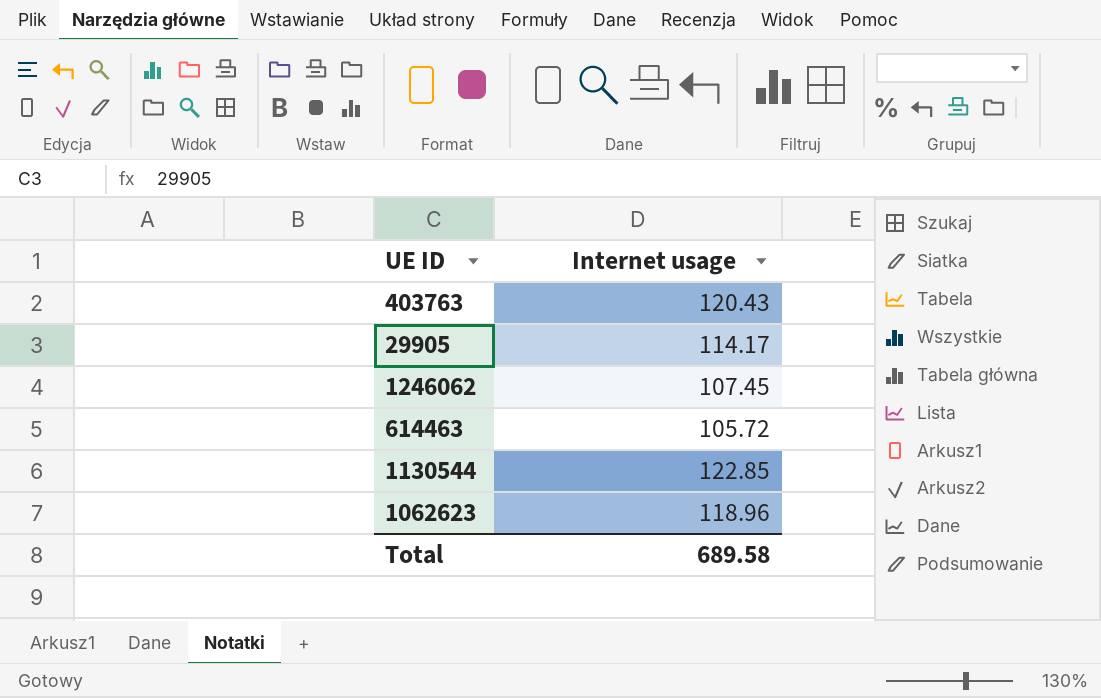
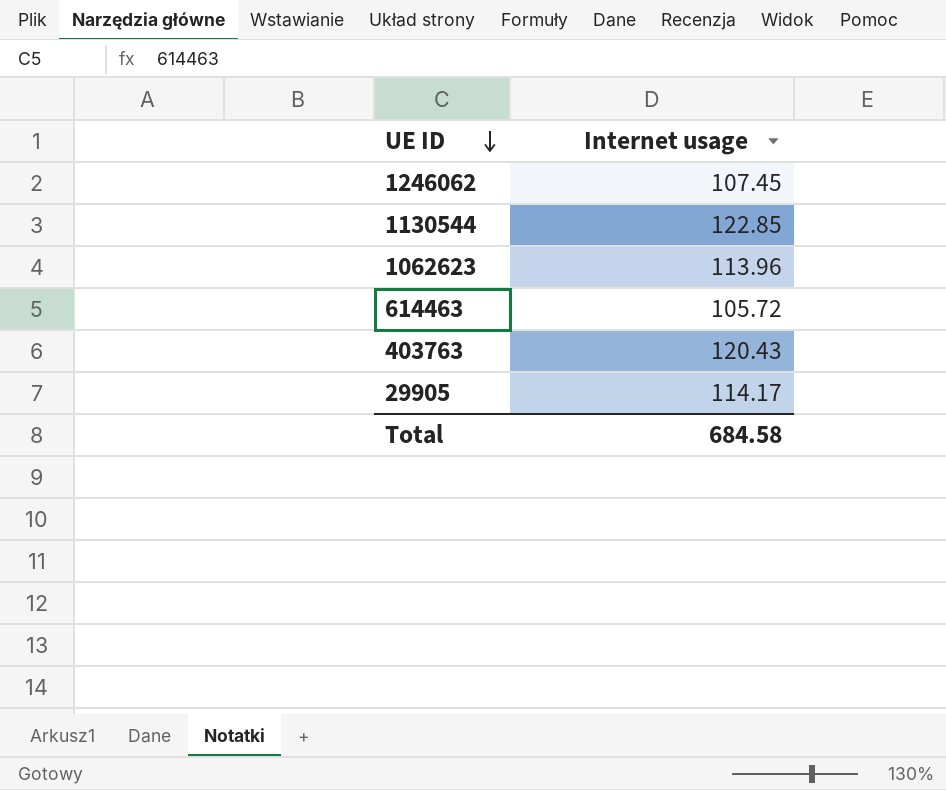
row order: none -> UE ID descending
1062623 | Internet usage: 118.96 -> 113.96
Total | Internet usage: 689.58 -> 684.58

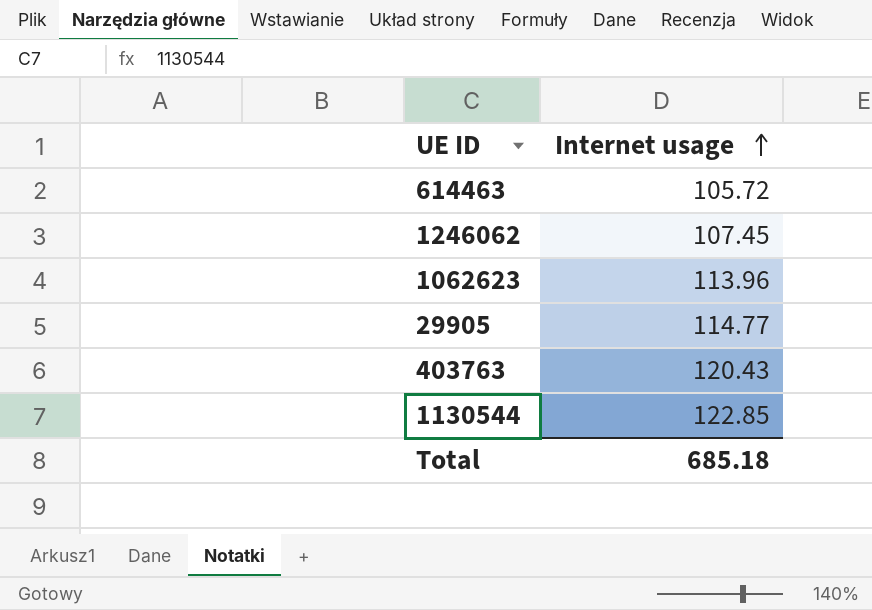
row order: UE ID descending -> Internet usage ascending
29905 | Internet usage: 114.17 -> 114.77
Total | Internet usage: 684.58 -> 685.18

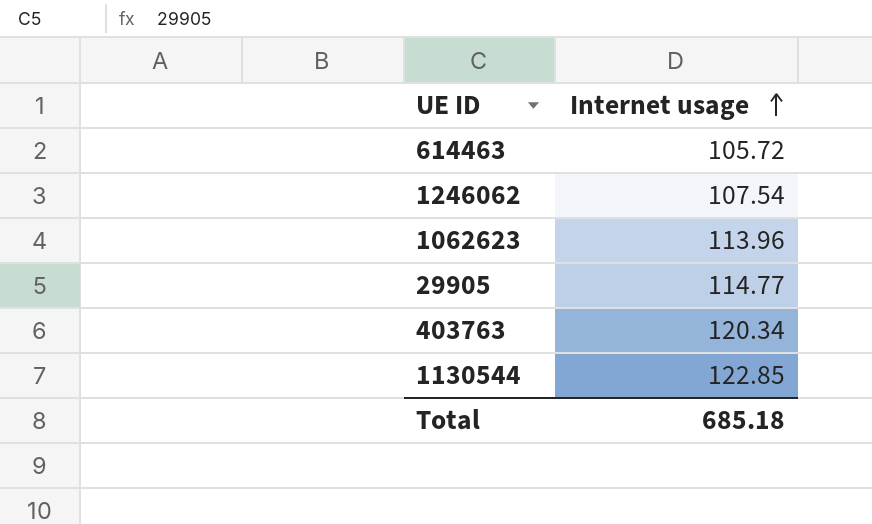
1246062 | Internet usage: 107.45 -> 107.54
403763 | Internet usage: 120.43 -> 120.34

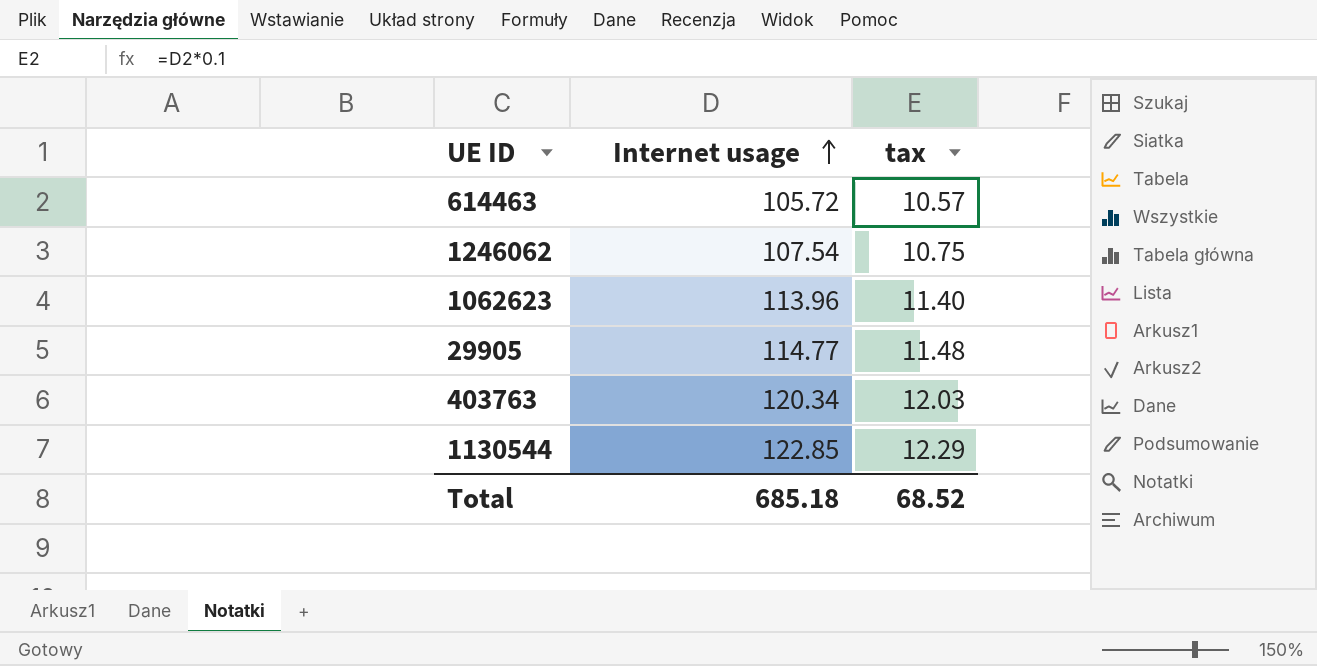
column tax | formula: none -> [Internet usage] * 0.1

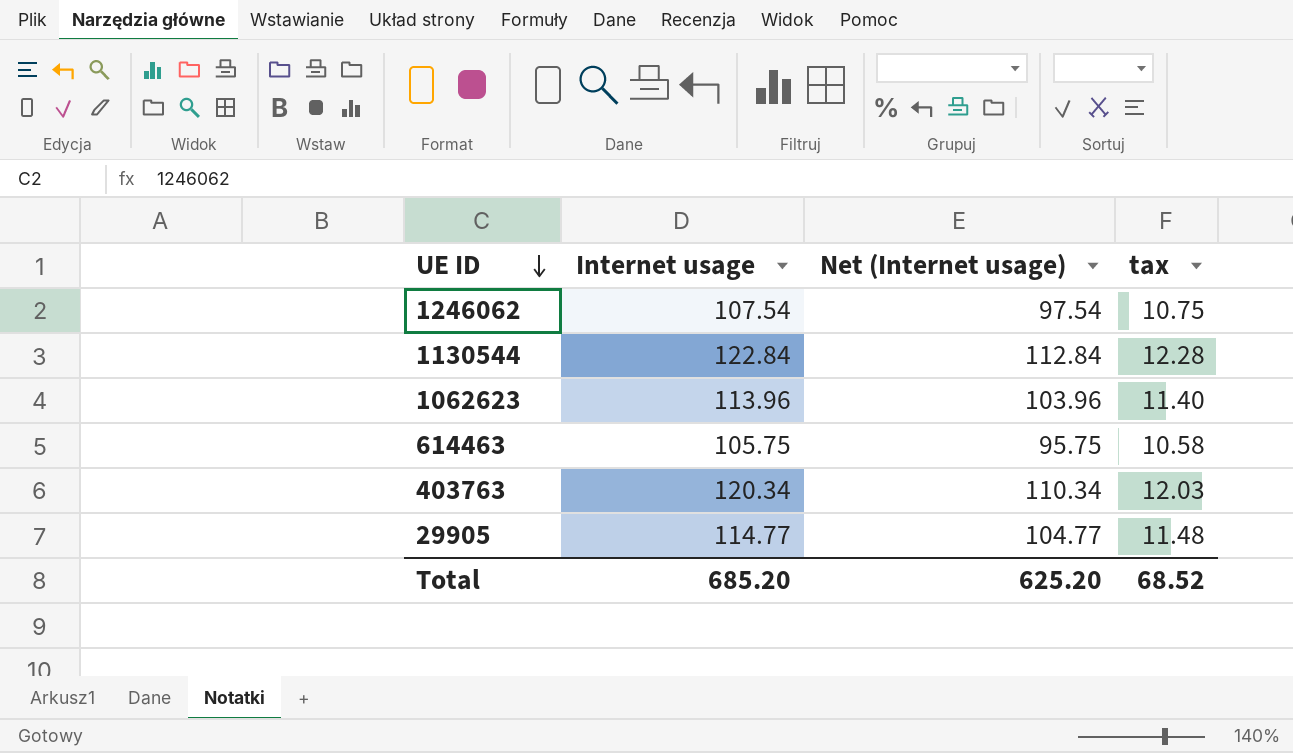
row order: Internet usage ascending -> UE ID descending
column Net (Internet usage) | formula: none -> [Internet usage] - 10
1130544 | Internet usage: 122.85 -> 122.84
1130544 | tax: 12.29 -> 12.28
614463 | Internet usage: 105.72 -> 105.75
614463 | tax: 10.57 -> 10.58
Total | Internet usage: 685.18 -> 685.20

